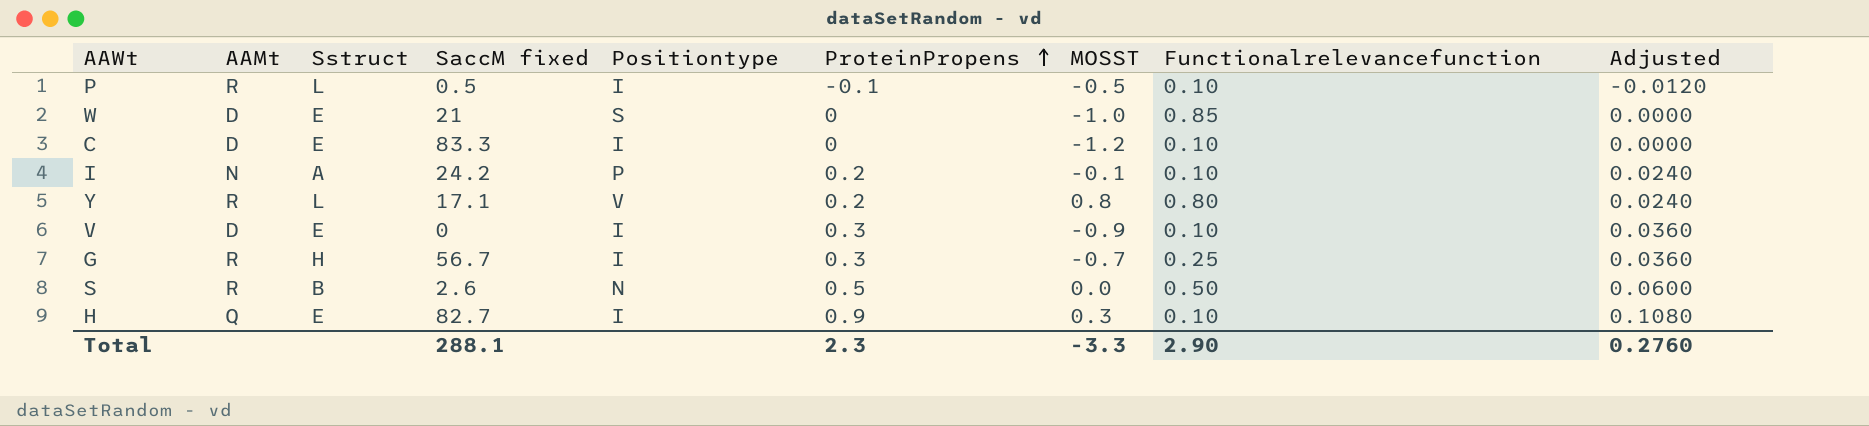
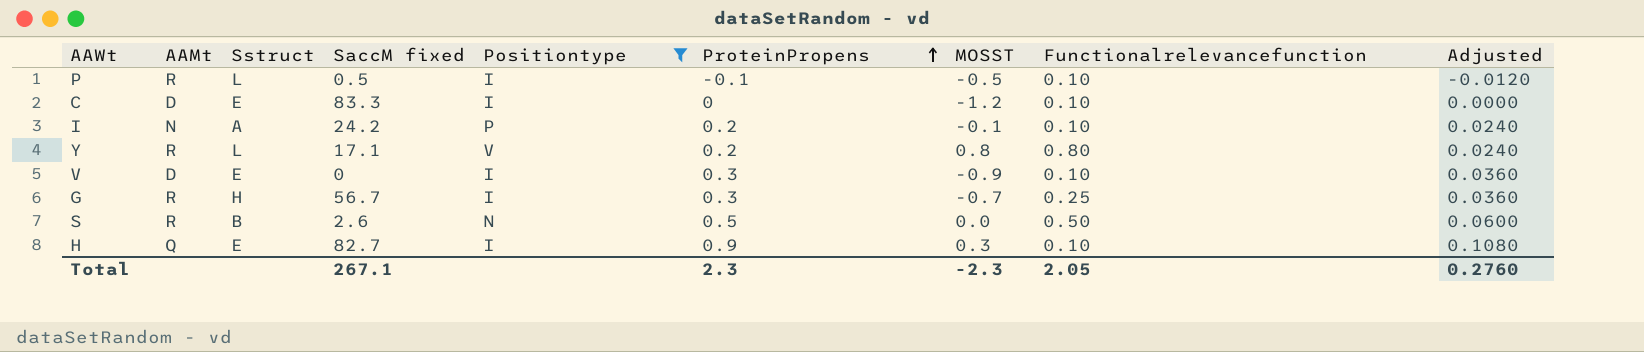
filter: none -> Positiontype != S
Total | SaccM fixed: 288.1 -> 267.1
Total | MOSST: -3.3 -> -2.3
Total | Functionalrelevancefunction: 2.90 -> 2.05

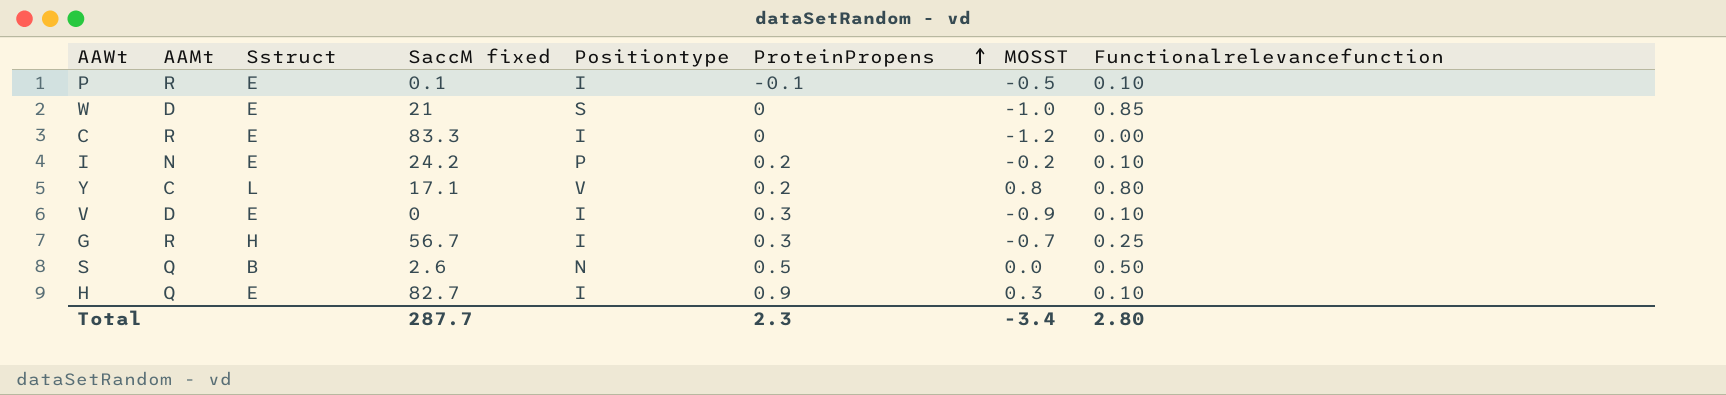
filter: Positiontype != S -> none
column Adjusted | formula: [ProteinPropens] * 0.12 -> none
P | Sstruct: L -> E
P | SaccM fixed: 0.5 -> 0.1
C | AAMt: D -> R
C | Functionalrelevancefunction: 0.10 -> 0.00
I | Sstruct: A -> E
I | MOSST: -0.1 -> -0.2
Y | AAMt: R -> C
S | AAMt: R -> Q
Total | SaccM fixed: 267.1 -> 287.7
Total | MOSST: -2.3 -> -3.4
Total | Functionalrelevancefunction: 2.05 -> 2.80

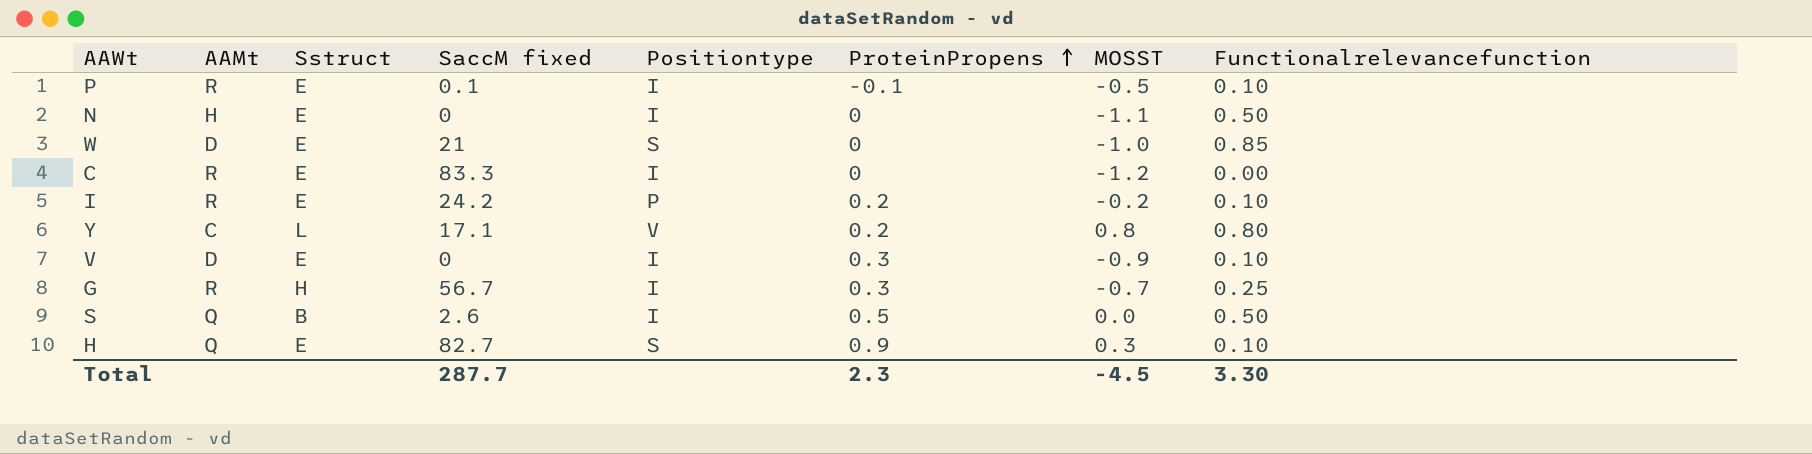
row N: none -> H | E | 0 | I | 0 | -1.1 | 0.50
I | AAMt: N -> R
S | Positiontype: N -> I
H | Positiontype: I -> S
Total | MOSST: -3.4 -> -4.5
Total | Functionalrelevancefunction: 2.80 -> 3.30

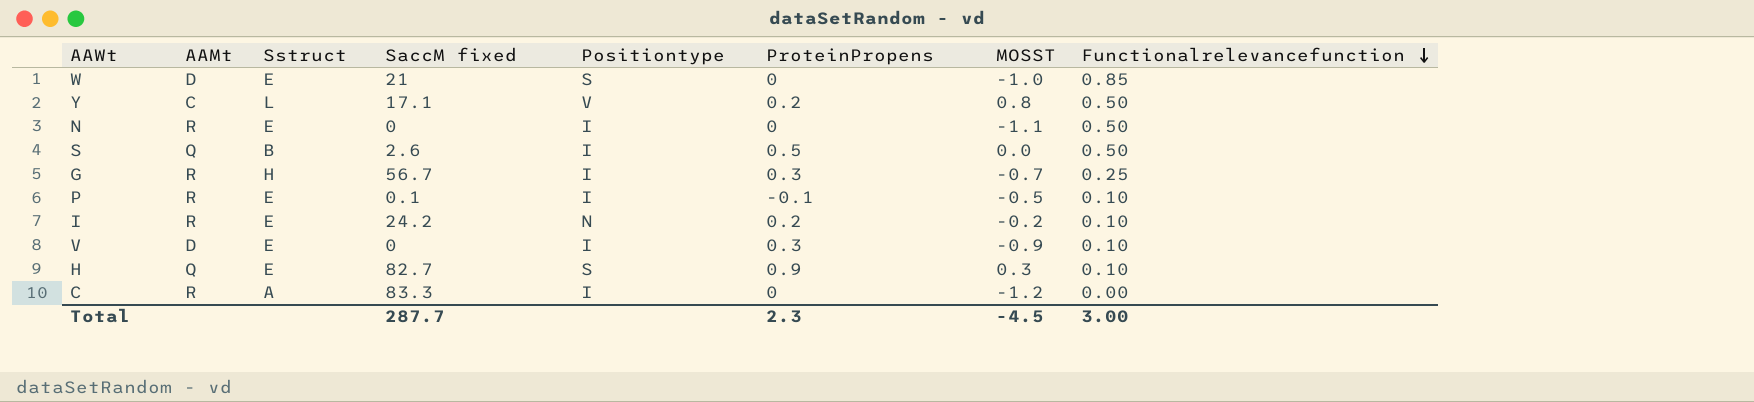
row order: ProteinPropens ascending -> Functionalrelevancefunction descending
Y | Functionalrelevancefunction: 0.80 -> 0.50
N | AAMt: H -> R
I | Positiontype: P -> N
C | Sstruct: E -> A
Total | Functionalrelevancefunction: 3.30 -> 3.00

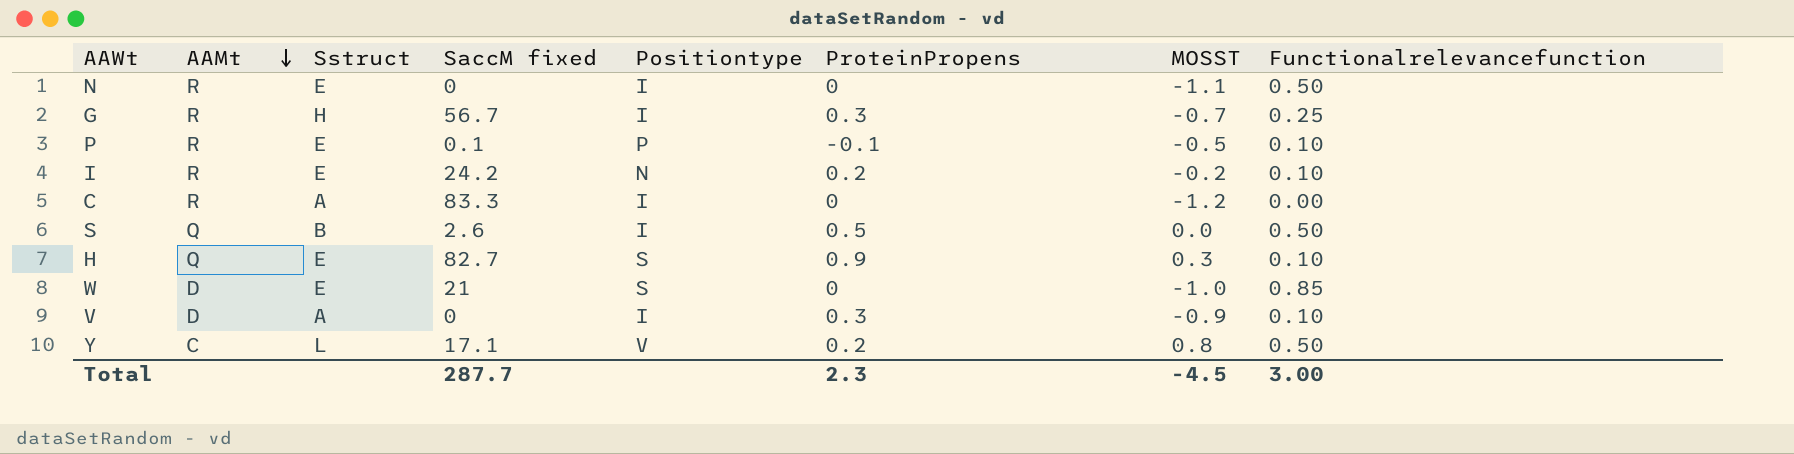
row order: Functionalrelevancefunction descending -> AAMt descending
P | Positiontype: I -> P
V | Sstruct: E -> A

